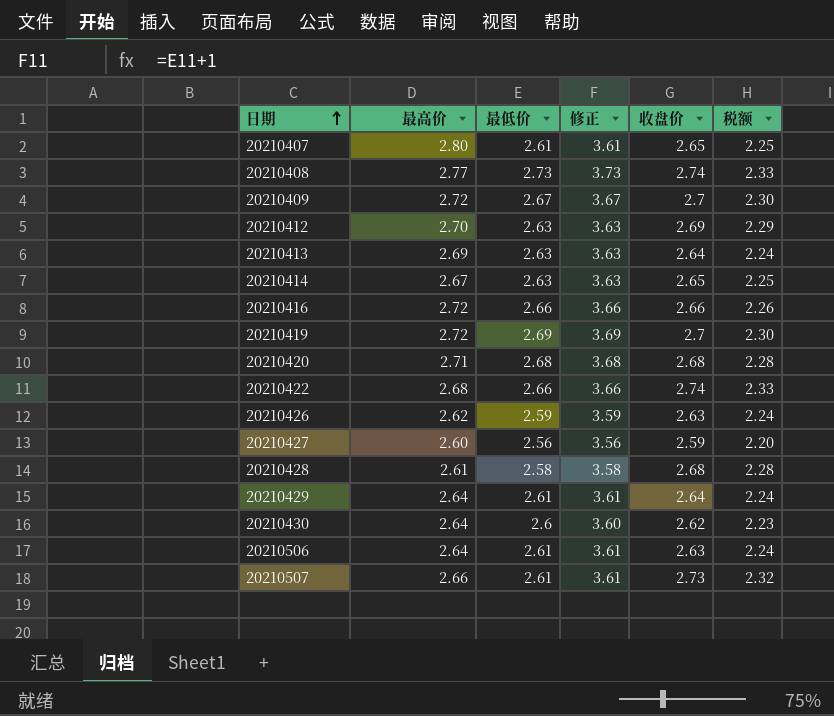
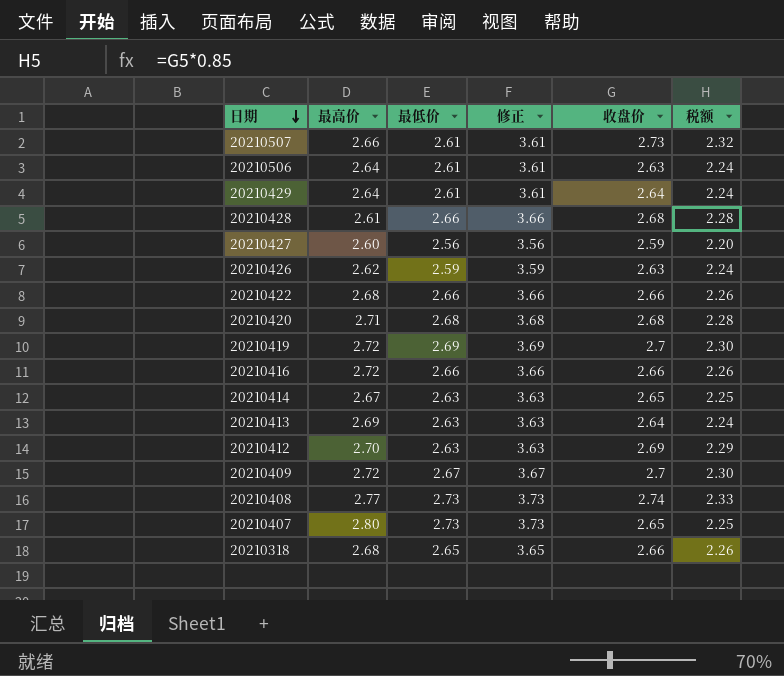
row order: 日期 ascending -> 日期 descending
row 20210430: 2.64 | 2.6 | 3.60 | 2.62 | 2.23 -> none
20210428 | 最低价: 2.58 -> 2.66
20210428 | 修正: 3.58 -> 3.66
20210422 | 收盘价: 2.74 -> 2.66
20210422 | 税额: 2.33 -> 2.26
20210407 | 最低价: 2.61 -> 2.73
20210407 | 修正: 3.61 -> 3.73
row 20210318: none -> 2.68 | 2.65 | 3.65 | 2.66 | 2.26

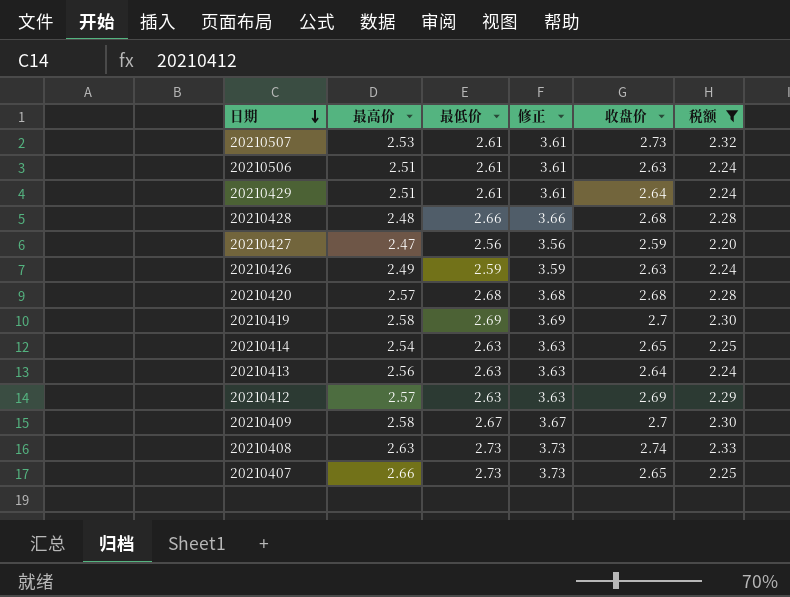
filter: none -> 税额 != 2.26
20210507 | 最高价: 2.66 -> 2.53
20210506 | 最高价: 2.64 -> 2.51
20210429 | 最高价: 2.64 -> 2.51
20210428 | 最高价: 2.61 -> 2.48
20210427 | 最高价: 2.60 -> 2.47
20210426 | 最高价: 2.62 -> 2.49
20210420 | 最高价: 2.71 -> 2.57
20210419 | 最高价: 2.72 -> 2.58
20210414 | 最高价: 2.67 -> 2.54
20210413 | 最高价: 2.69 -> 2.56
20210412 | 最高价: 2.70 -> 2.57
20210409 | 最高价: 2.72 -> 2.58
20210408 | 最高价: 2.77 -> 2.63
20210407 | 最高价: 2.80 -> 2.66

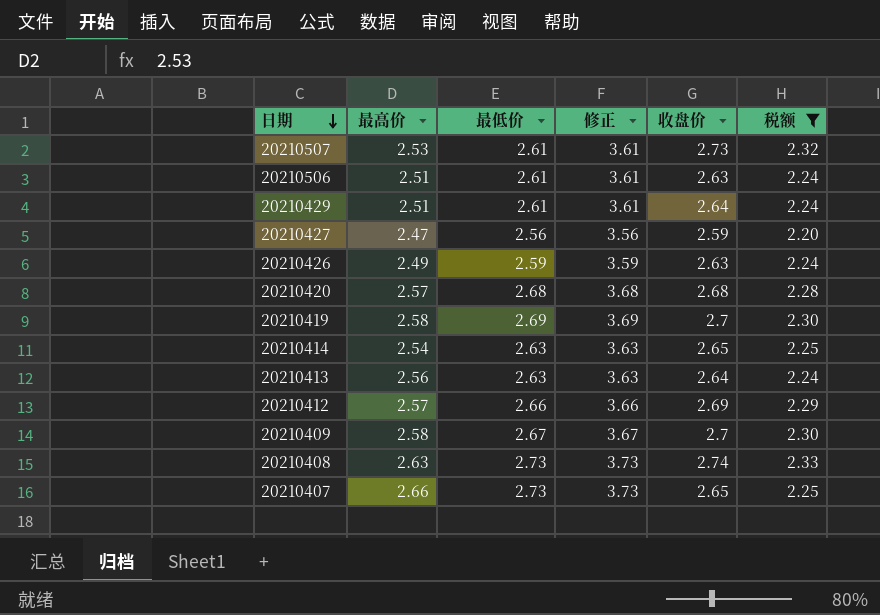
row 20210428: 2.48 | 2.66 | 3.66 | 2.68 | 2.28 -> none
20210412 | 最低价: 2.63 -> 2.66
20210412 | 修正: 3.63 -> 3.66

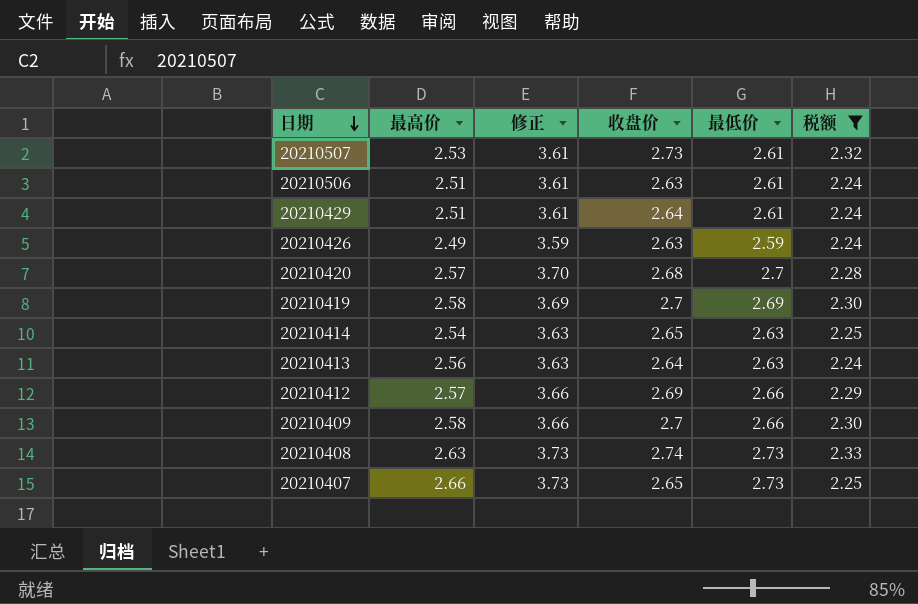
column 最低价 | position: 3 -> 5
row 20210427: 2.47 | 2.56 | 3.56 | 2.59 | 2.20 -> none
20210420 | 修正: 3.68 -> 3.70
20210420 | 最低价: 2.68 -> 2.7
20210409 | 修正: 3.67 -> 3.66
20210409 | 最低价: 2.67 -> 2.66

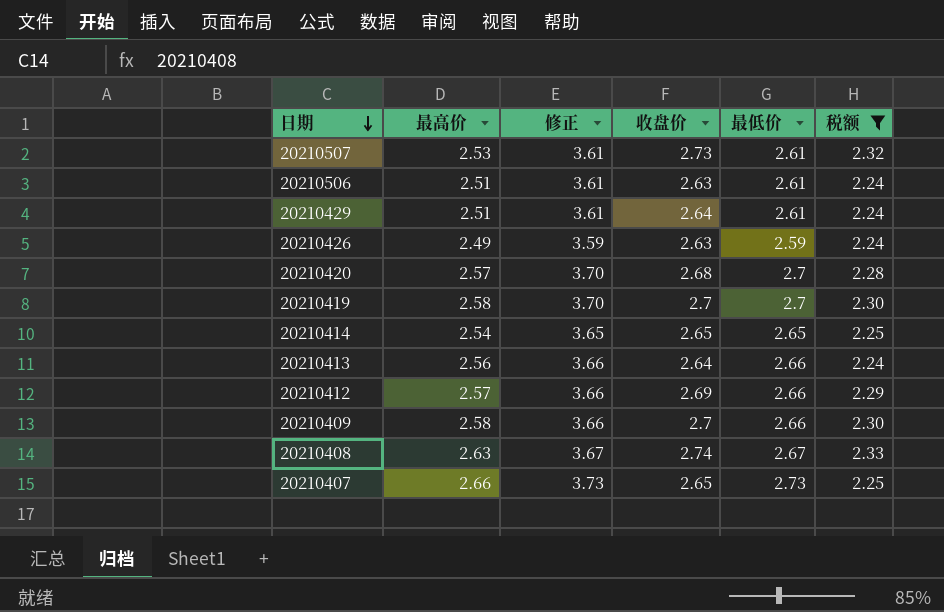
20210419 | 修正: 3.69 -> 3.70
20210419 | 最低价: 2.69 -> 2.7
20210414 | 修正: 3.63 -> 3.65
20210414 | 最低价: 2.63 -> 2.65
20210413 | 修正: 3.63 -> 3.66
20210413 | 最低价: 2.63 -> 2.66
20210408 | 修正: 3.73 -> 3.67
20210408 | 最低价: 2.73 -> 2.67

